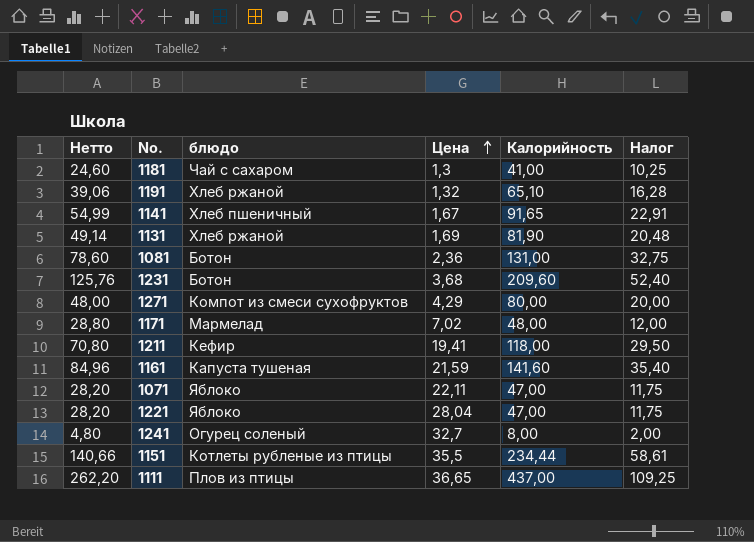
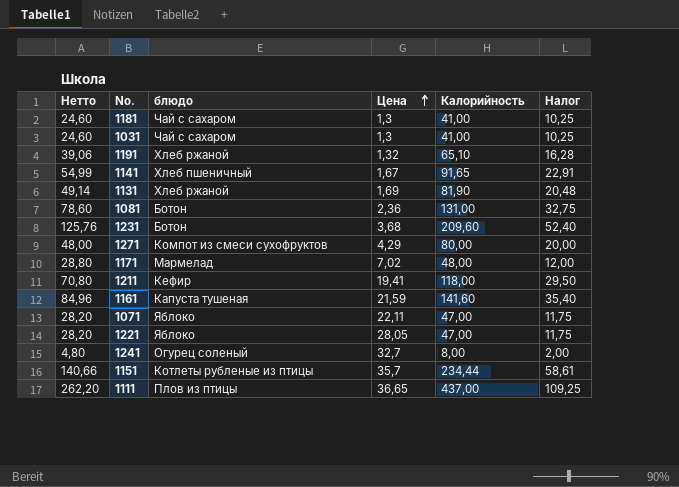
row 1031: none -> 24,60 | Чай с сахаром | 1,3 | 41,00 | 10,25
1221 | Цена: 28,04 -> 28,05
1151 | Цена: 35,5 -> 35,7

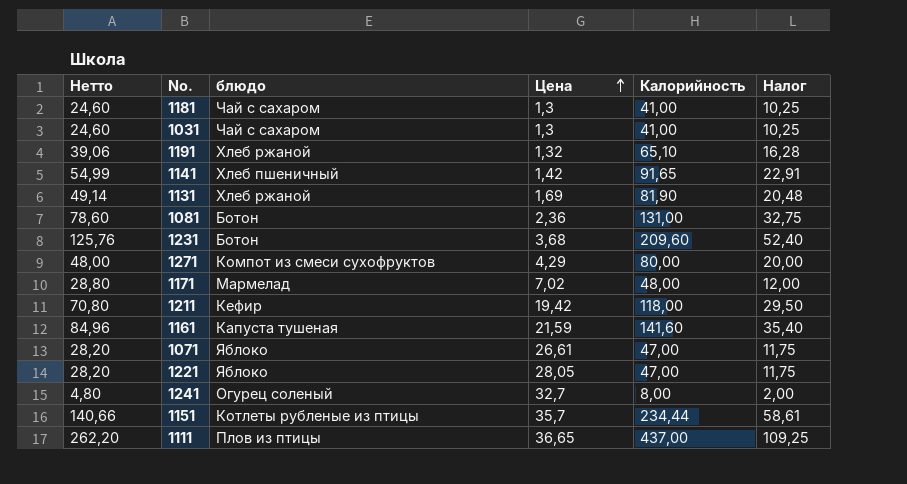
1141 | Цена: 1,67 -> 1,42
1211 | Цена: 19,41 -> 19,42
1071 | Цена: 22,11 -> 26,61

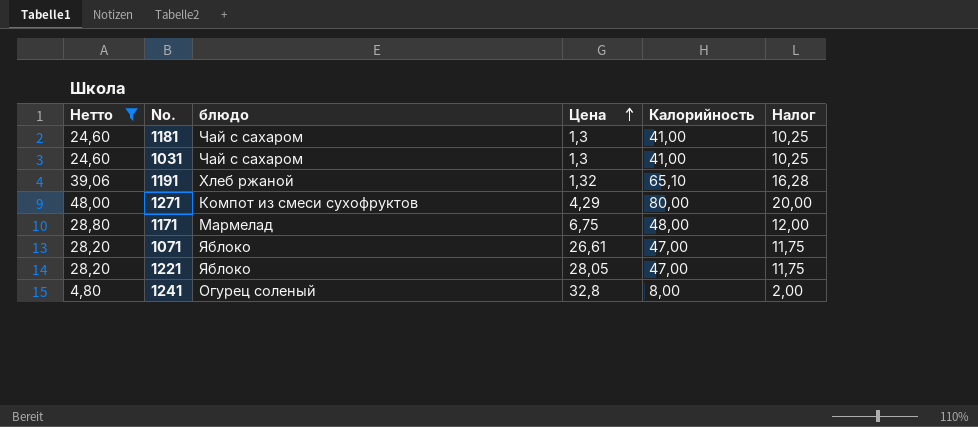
filter: none -> Нетто <= 48,00
1171 | Цена: 7,02 -> 6,75
1241 | Цена: 32,7 -> 32,8

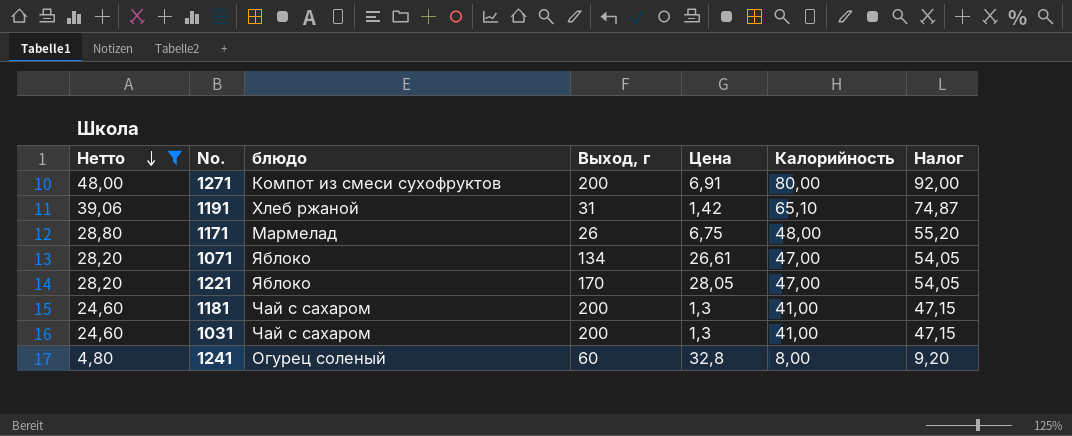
row order: Цена ascending -> Нетто descending
column Выход, г | position: none -> 4
column Налог | formula: [Калорийность] * 0,25 -> [Калорийность] * 1,15
1271 | Цена: 4,29 -> 6,91
1191 | Цена: 1,32 -> 1,42

